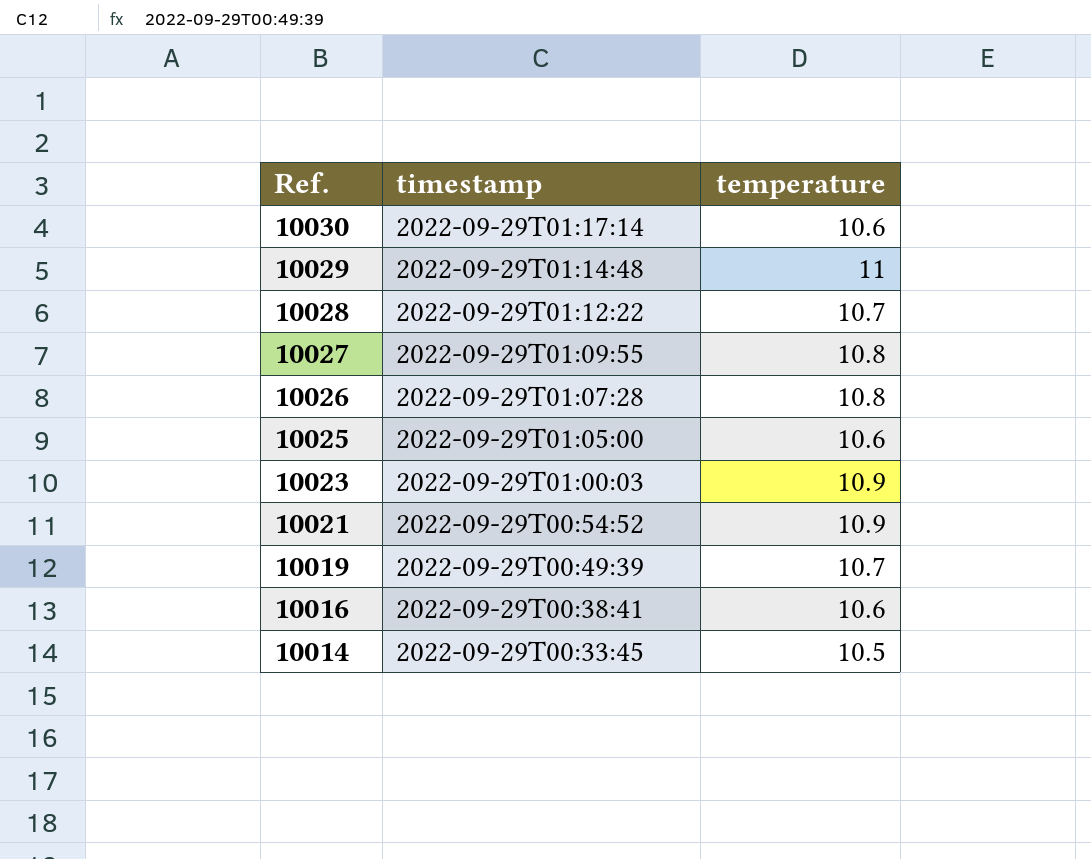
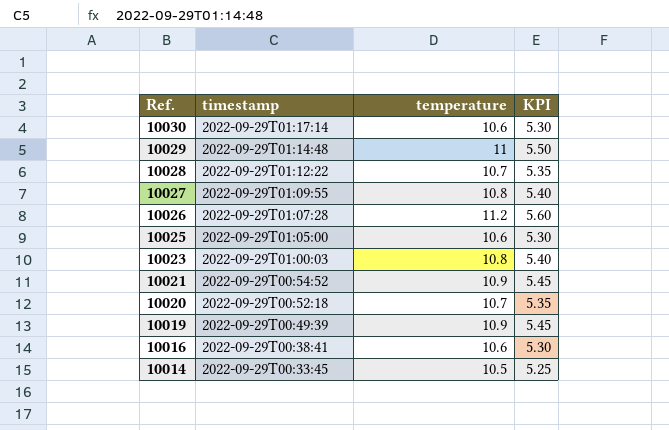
column KPI | formula: none -> [temperature] * 0.5
10026 | temperature: 10.8 -> 11.2
10023 | temperature: 10.9 -> 10.8
row 10020: none -> 2022-09-29T00:52:18 | 10.7 | 5.35
10019 | temperature: 10.7 -> 10.9

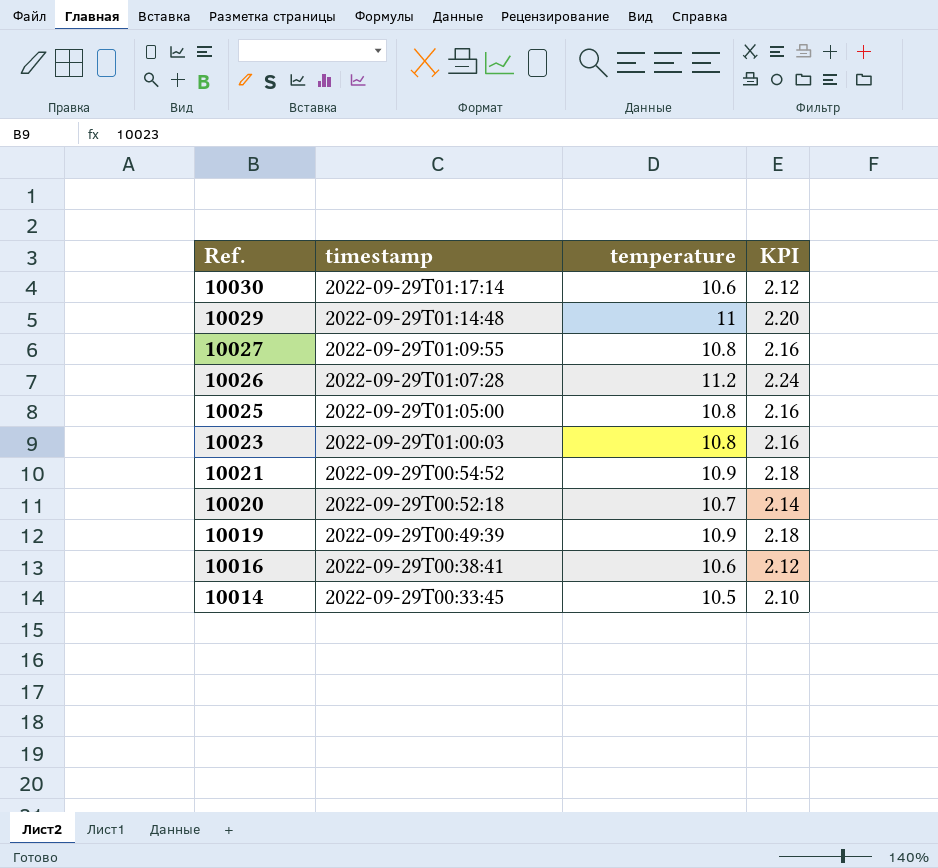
column KPI | formula: [temperature] * 0.5 -> [temperature] * 0.2
row 10028: 2022-09-29T01:12:22 | 10.7 | 5.35 -> none
10025 | temperature: 10.6 -> 10.8

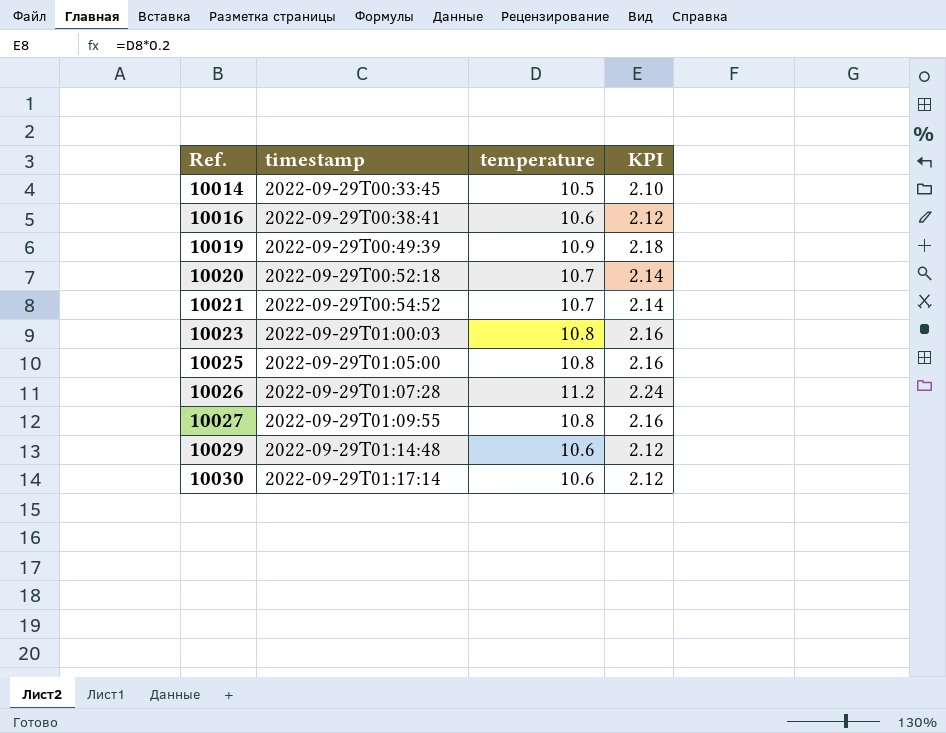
row order: Ref. descending -> Ref. ascending
10021 | temperature: 10.9 -> 10.7
10021 | KPI: 2.18 -> 2.14
10029 | temperature: 11 -> 10.6
10029 | KPI: 2.20 -> 2.12

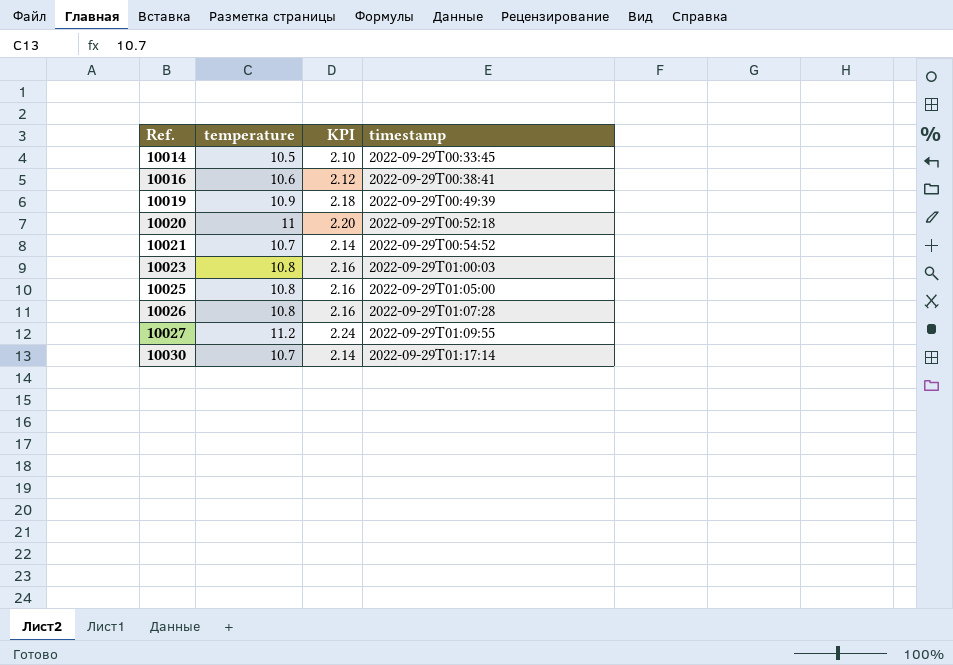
column timestamp | position: 2 -> 4
row 10029: 2022-09-29T01:14:48 | 10.6 | 2.12 -> none
10020 | temperature: 10.7 -> 11
10020 | KPI: 2.14 -> 2.20
10026 | temperature: 11.2 -> 10.8
10026 | KPI: 2.24 -> 2.16
10027 | temperature: 10.8 -> 11.2
10027 | KPI: 2.16 -> 2.24
10030 | temperature: 10.6 -> 10.7
10030 | KPI: 2.12 -> 2.14

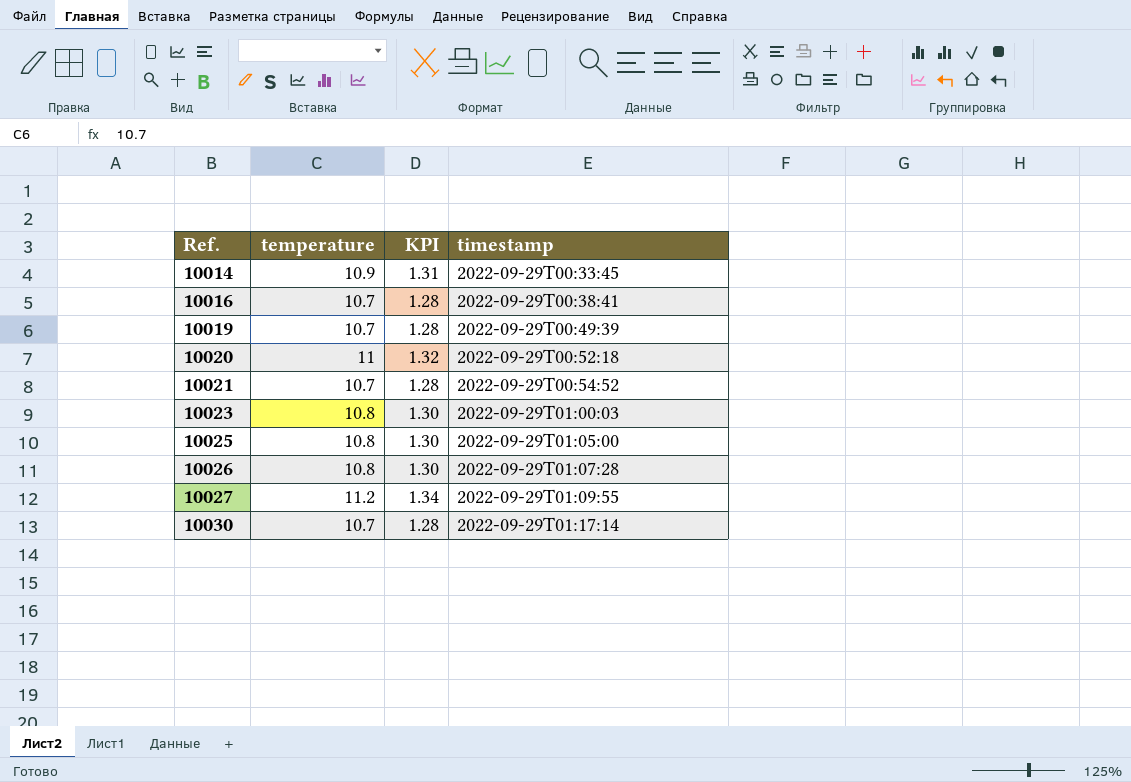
column KPI | formula: [temperature] * 0.2 -> [temperature] * 0.12
10014 | temperature: 10.5 -> 10.9
10016 | temperature: 10.6 -> 10.7
10019 | temperature: 10.9 -> 10.7

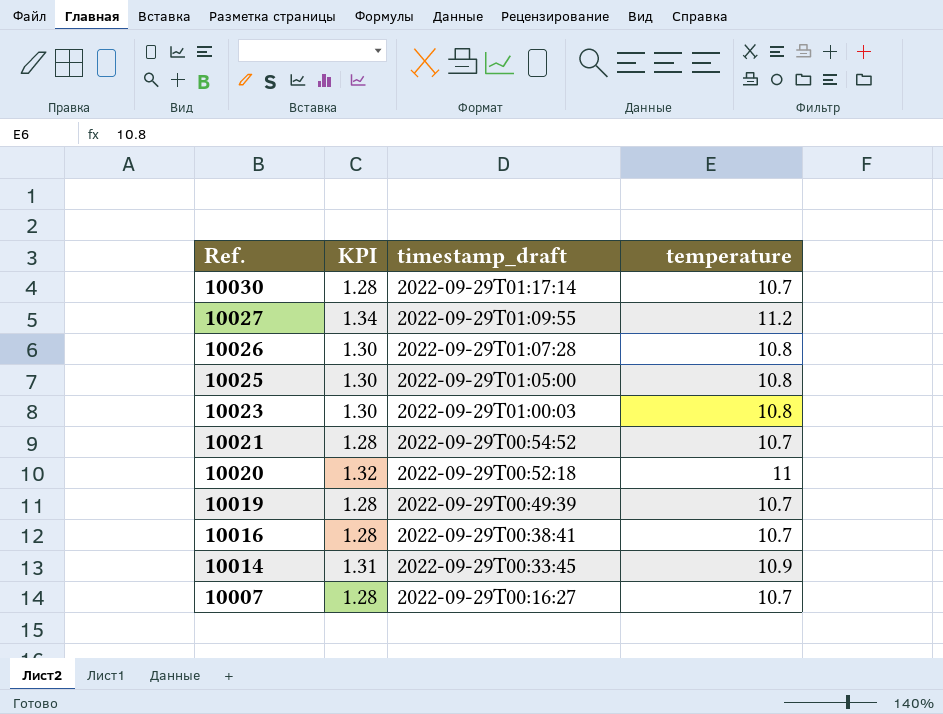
row order: Ref. ascending -> Ref. descending
column name: timestamp -> timestamp_draft
column temperature | position: 2 -> 4
row 10007: none -> 1.28 | 2022-09-29T00:16:27 | 10.7

